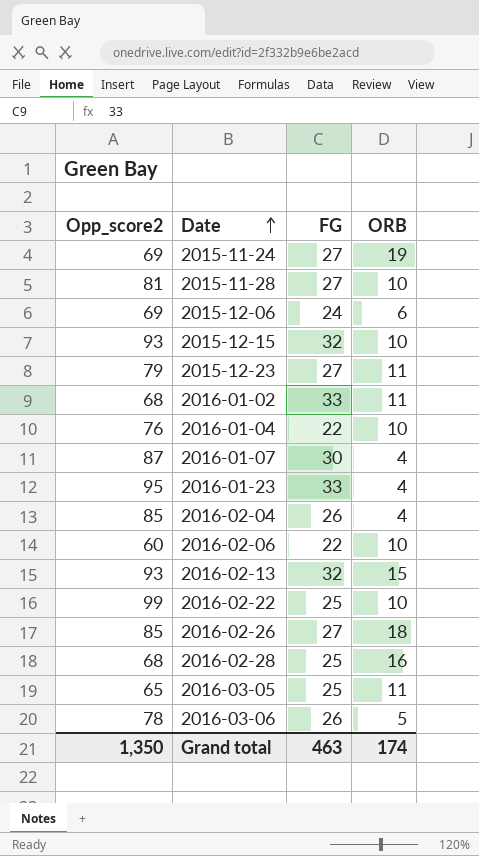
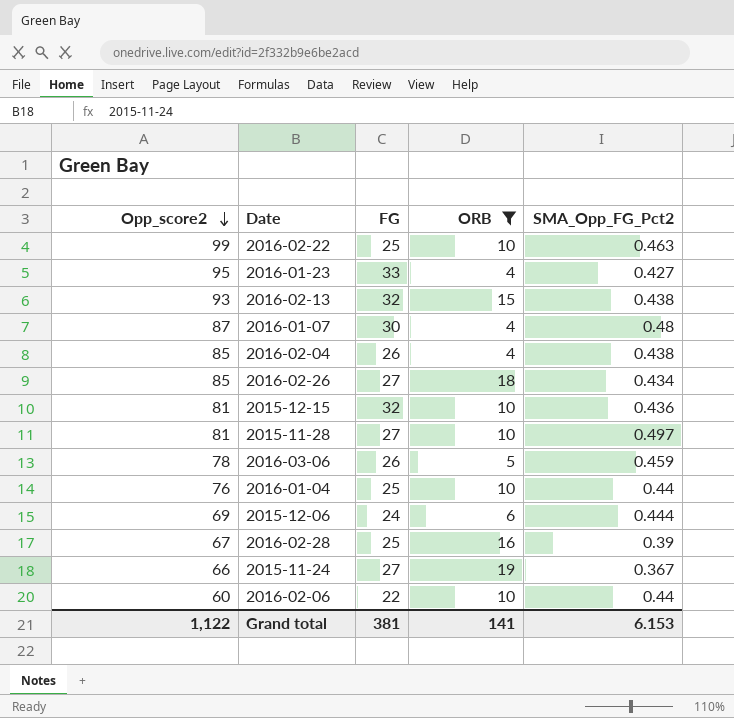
filter: none -> ORB != 11
row order: Date ascending -> Opp_score2 descending
column SMA_Opp_FG_Pct2 | position: none -> 5
2015-12-15 | Opp_score2: 93 -> 81
2016-01-04 | FG: 22 -> 25
2016-02-28 | Opp_score2: 68 -> 67
2015-11-24 | Opp_score2: 69 -> 66
Grand total | Opp_score2: 1,350 -> 1,122
Grand total | FG: 463 -> 381
Grand total | ORB: 174 -> 141

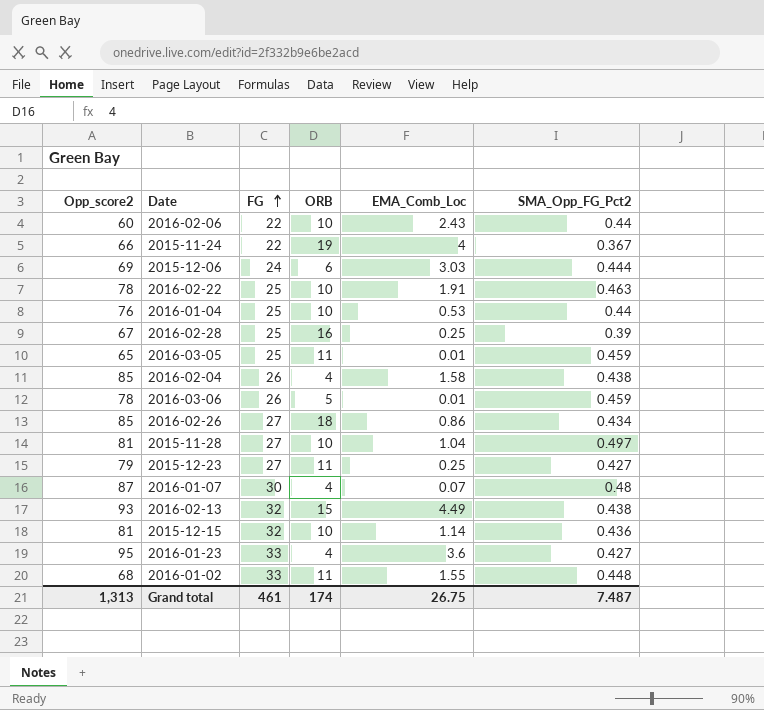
filter: ORB != 11 -> none
row order: Opp_score2 descending -> FG ascending
column EMA_Comb_Loc | position: none -> 5
2015-11-24 | FG: 27 -> 22
2016-02-22 | Opp_score2: 99 -> 78
Grand total | Opp_score2: 1,122 -> 1,313
Grand total | FG: 381 -> 461
Grand total | ORB: 141 -> 174
Grand total | SMA_Opp_FG_Pct2: 6.153 -> 7.487

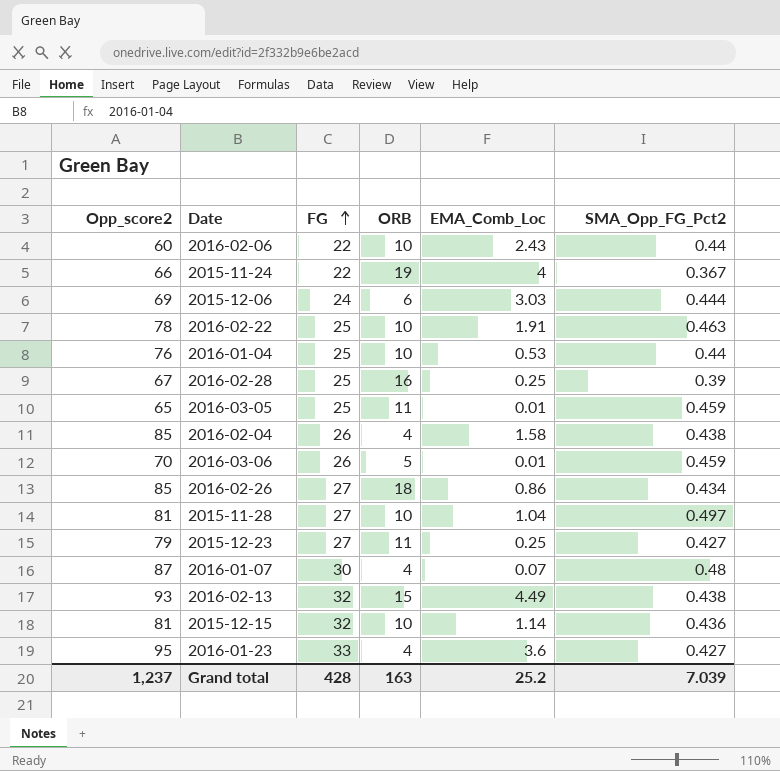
row 2016-01-02: 68 | 33 | 11 | 1.55 | 0.448 -> none
2016-03-06 | Opp_score2: 78 -> 70
Grand total | Opp_score2: 1,313 -> 1,237
Grand total | FG: 461 -> 428
Grand total | ORB: 174 -> 163
Grand total | EMA_Comb_Loc: 26.75 -> 25.2
Grand total | SMA_Opp_FG_Pct2: 7.487 -> 7.039

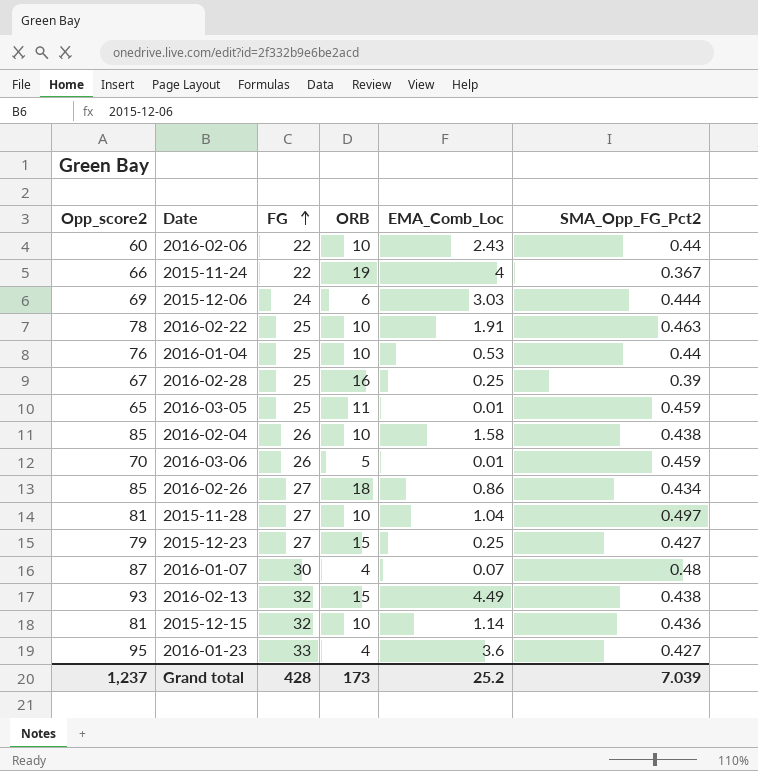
2016-02-04 | ORB: 4 -> 10
2015-12-23 | ORB: 11 -> 15
Grand total | ORB: 163 -> 173

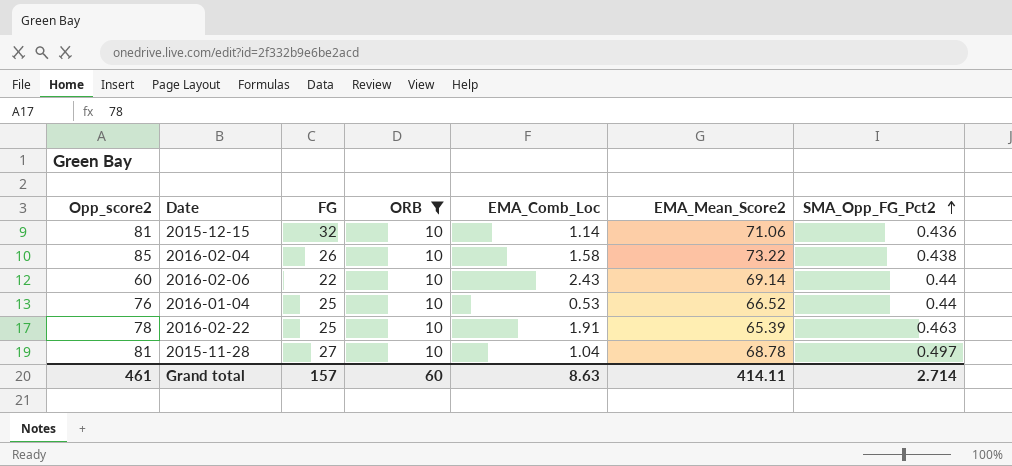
filter: none -> ORB = 10
row order: FG ascending -> SMA_Opp_FG_Pct2 ascending
column EMA_Mean_Score2 | position: none -> 6
Grand total | Opp_score2: 1,237 -> 461
Grand total | FG: 428 -> 157
Grand total | ORB: 173 -> 60
Grand total | EMA_Comb_Loc: 25.2 -> 8.63
Grand total | SMA_Opp_FG_Pct2: 7.039 -> 2.714

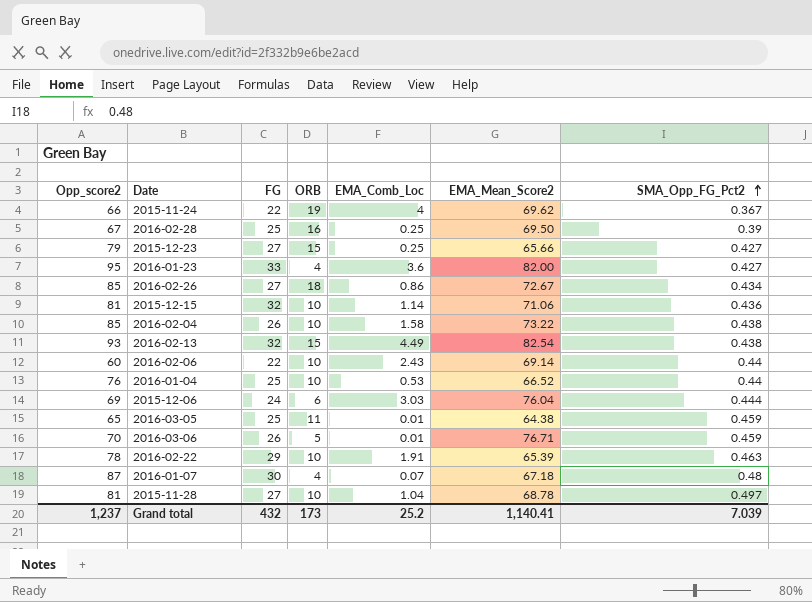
filter: ORB = 10 -> none
2016-02-22 | FG: 25 -> 29
Grand total | Opp_score2: 461 -> 1,237
Grand total | FG: 157 -> 432
Grand total | ORB: 60 -> 173
Grand total | EMA_Comb_Loc: 8.63 -> 25.2
Grand total | EMA_Mean_Score2: 414.11 -> 1,140.41
Grand total | SMA_Opp_FG_Pct2: 2.714 -> 7.039

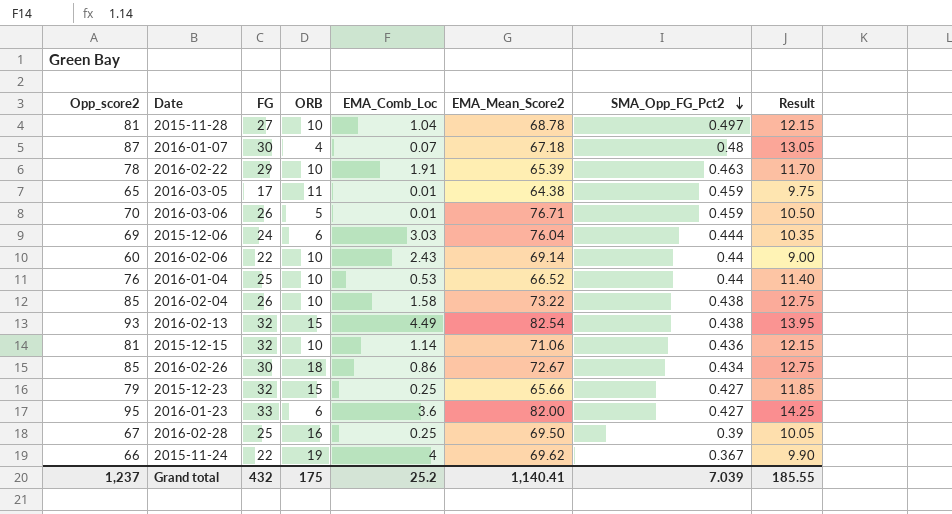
row order: SMA_Opp_FG_Pct2 ascending -> SMA_Opp_FG_Pct2 descending
column Result | formula: none -> [Opp_score2] * 0.15
2016-03-05 | FG: 25 -> 17
2016-02-26 | FG: 27 -> 30
2015-12-23 | FG: 27 -> 32
2016-01-23 | ORB: 4 -> 6
Grand total | ORB: 173 -> 175

